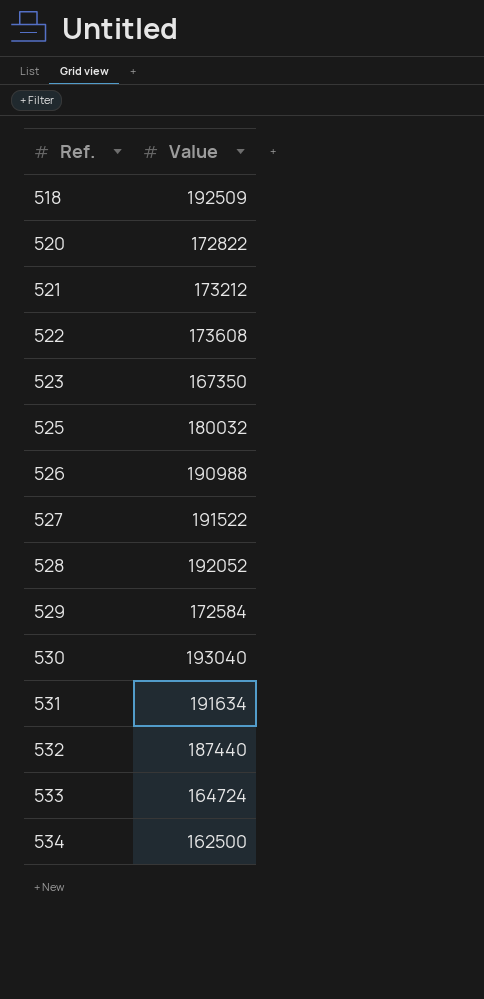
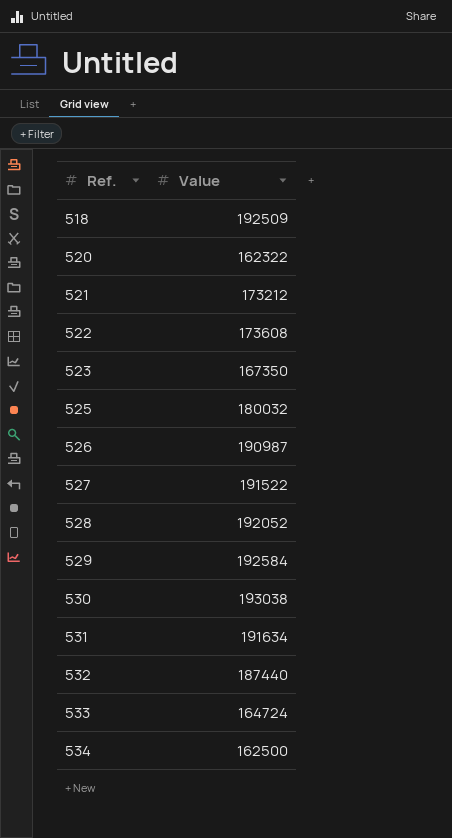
520 | Value: 172822 -> 162322
526 | Value: 190988 -> 190987
529 | Value: 172584 -> 192584
530 | Value: 193040 -> 193038

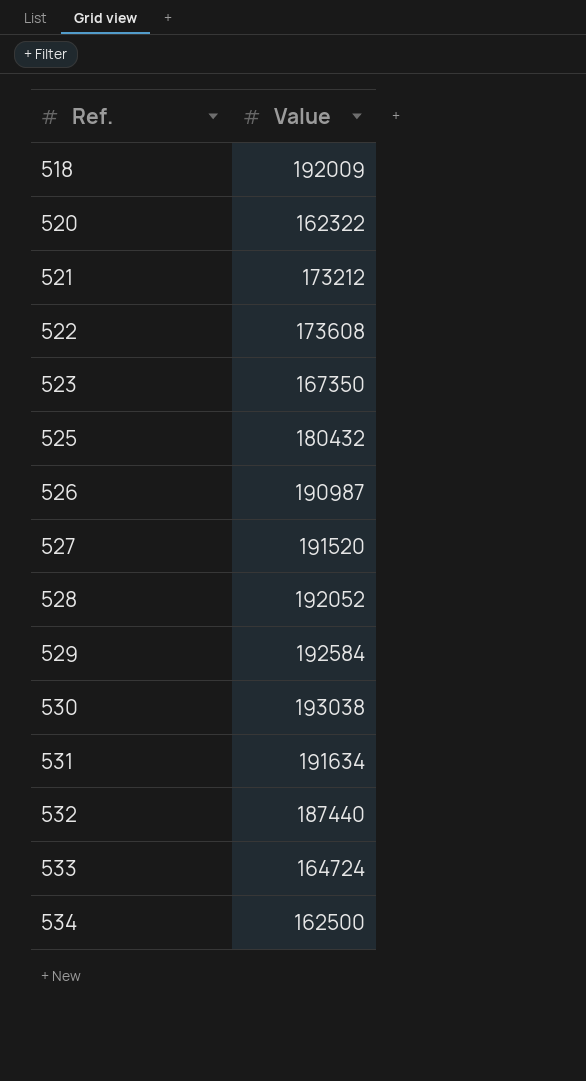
518 | Value: 192509 -> 192009
525 | Value: 180032 -> 180432
527 | Value: 191522 -> 191520

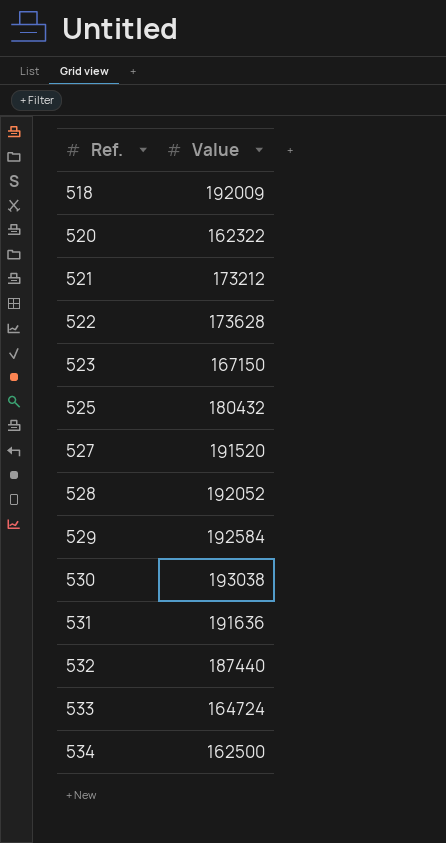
row 526: 190987 -> none
522 | Value: 173608 -> 173628
523 | Value: 167350 -> 167150
531 | Value: 191634 -> 191636

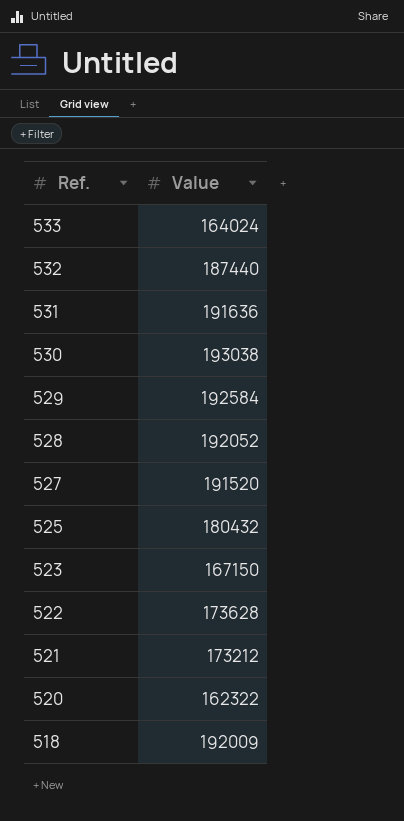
row order: Ref. ascending -> Ref. descending
row 534: 162500 -> none
533 | Value: 164724 -> 164024

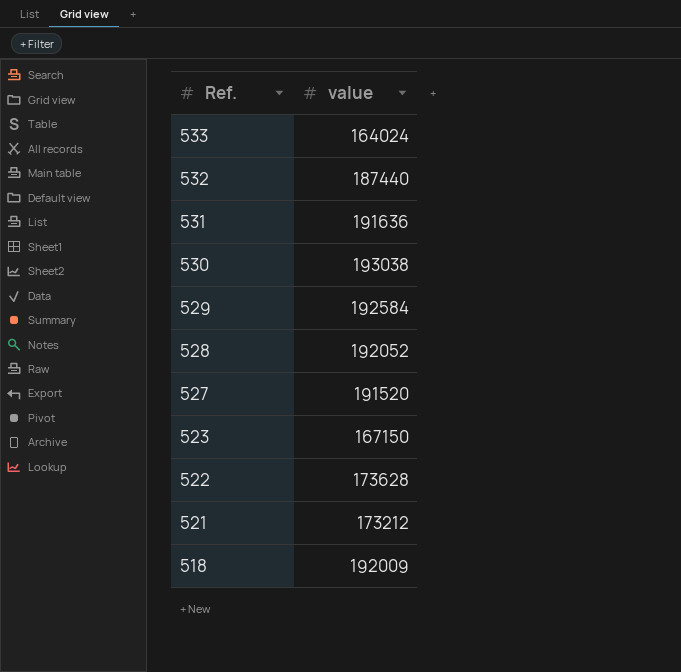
column name: Value -> value
row 525: 180432 -> none
row 520: 162322 -> none

